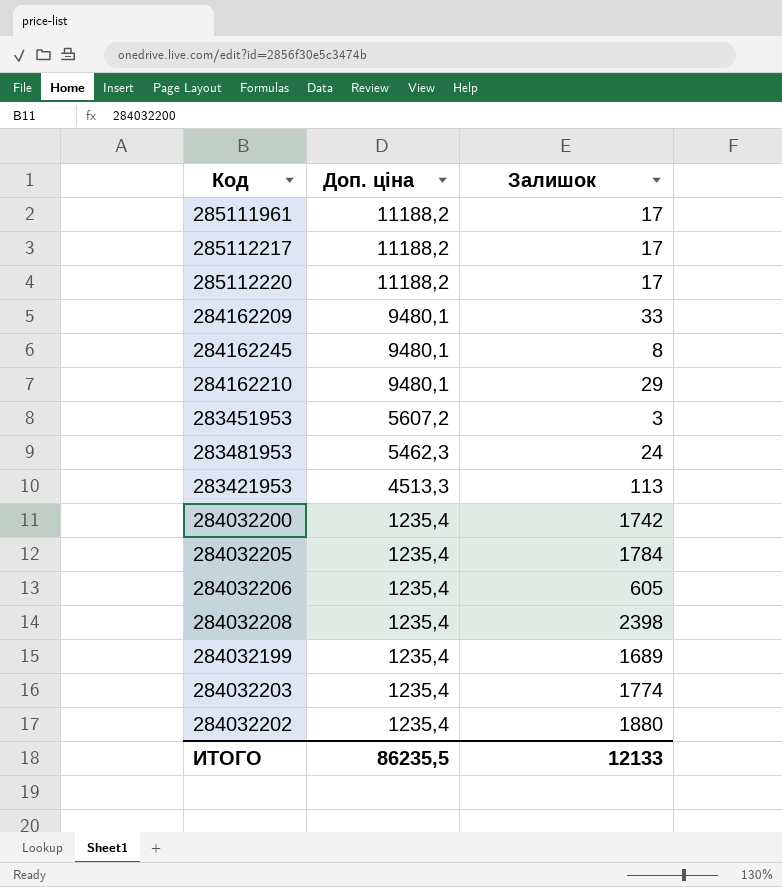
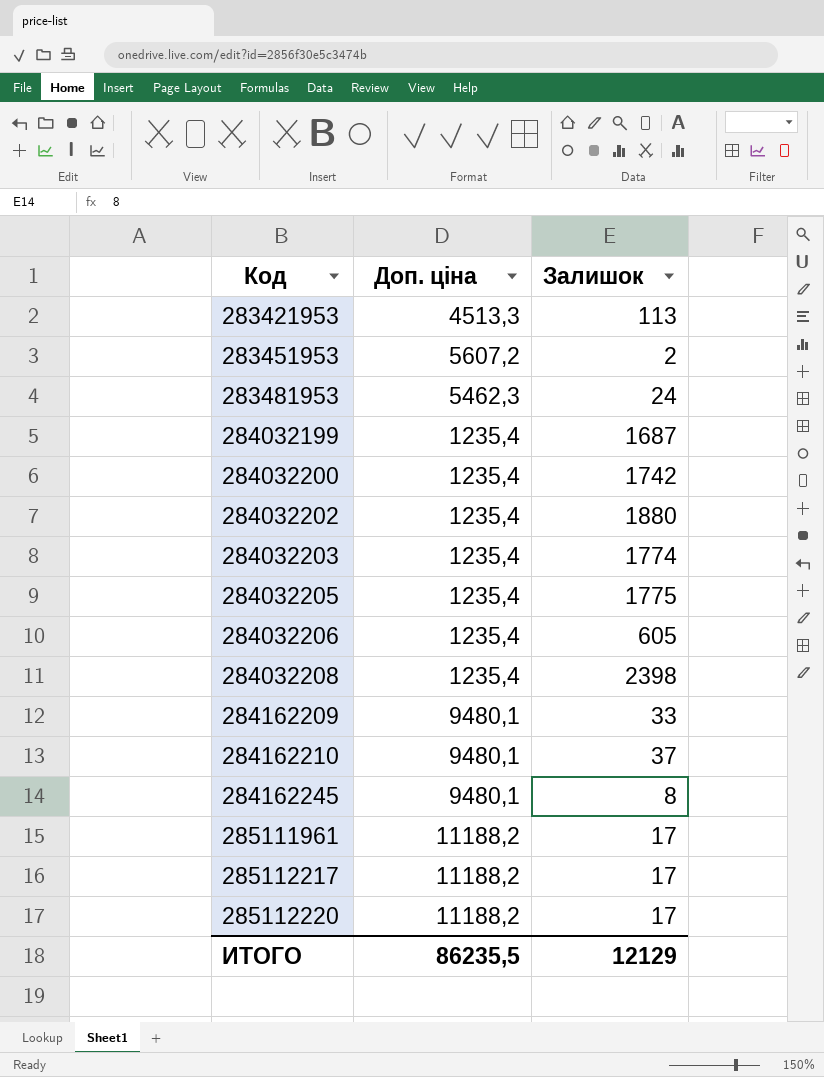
row order: Доп. ціна descending -> Код ascending
283451953 | Залишок: 3 -> 2
284032199 | Залишок: 1689 -> 1687
284032205 | Залишок: 1784 -> 1775
284162210 | Залишок: 29 -> 37
ИТОГО | Залишок: 12133 -> 12129

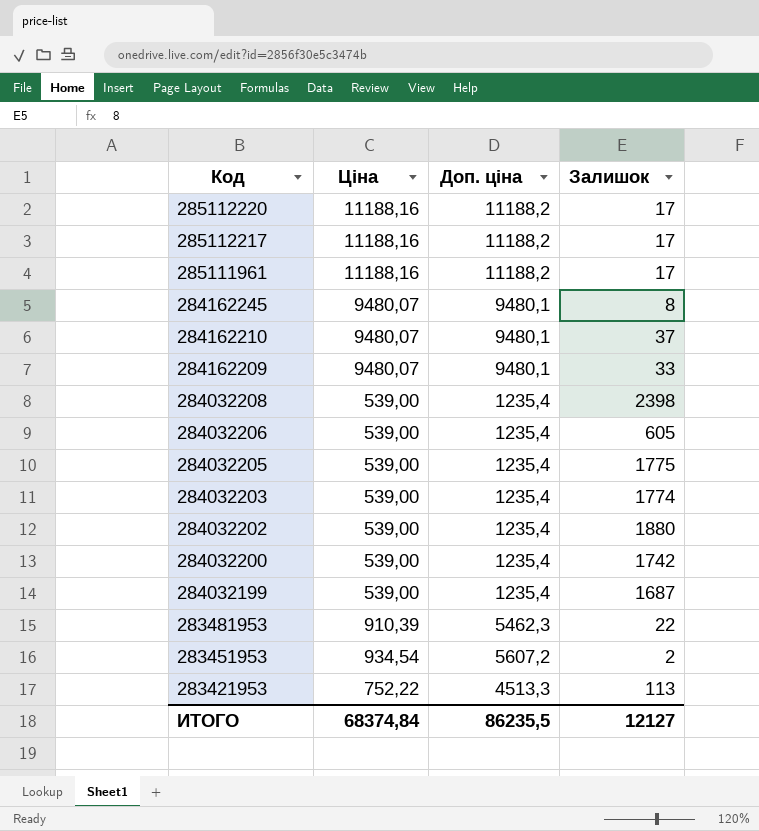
row order: Код ascending -> Код descending
column Ціна | position: none -> 2
283481953 | Залишок: 24 -> 22
ИТОГО | Залишок: 12129 -> 12127

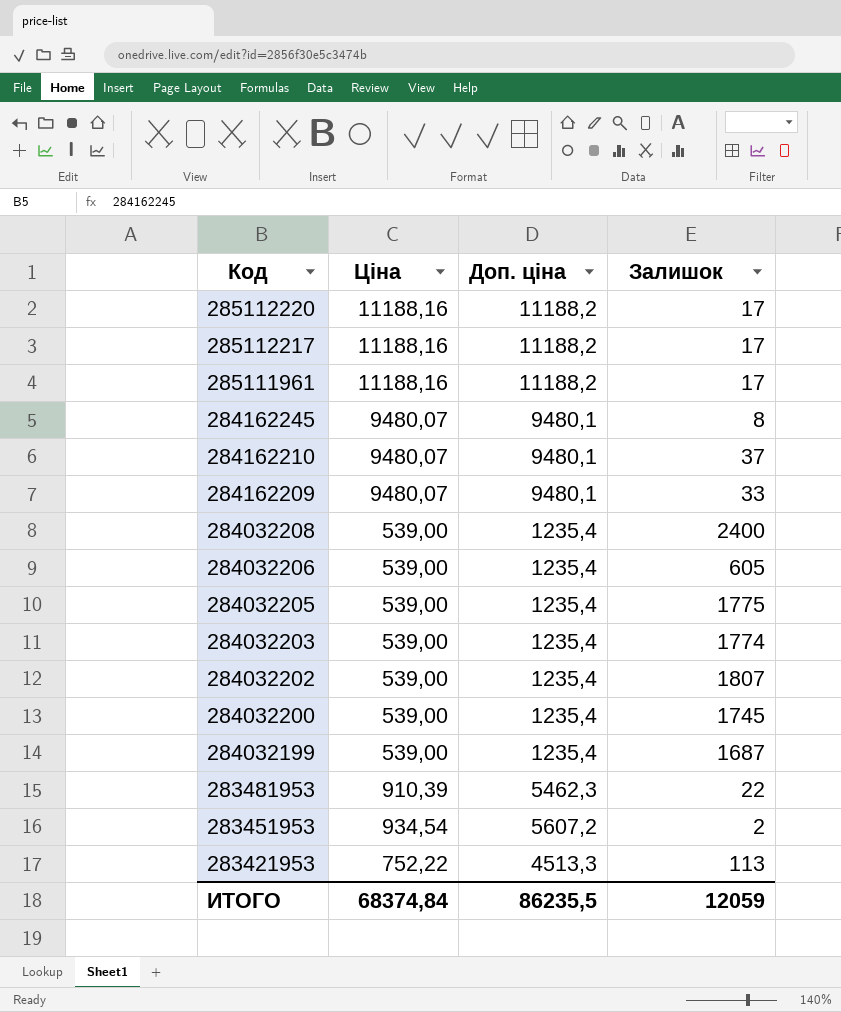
284032208 | Залишок: 2398 -> 2400
284032202 | Залишок: 1880 -> 1807
284032200 | Залишок: 1742 -> 1745
ИТОГО | Залишок: 12127 -> 12059

